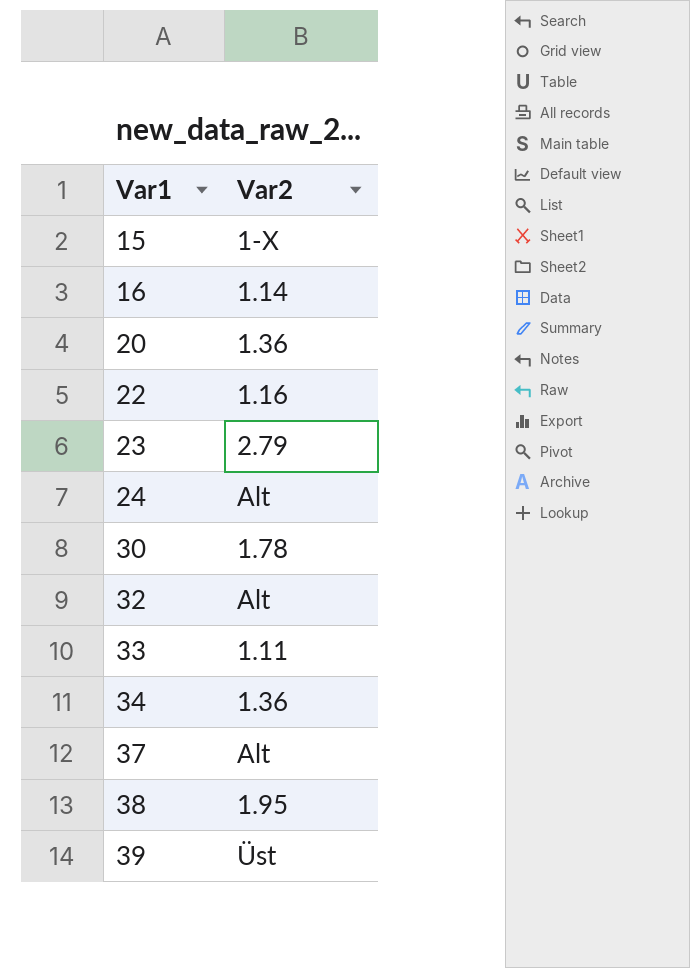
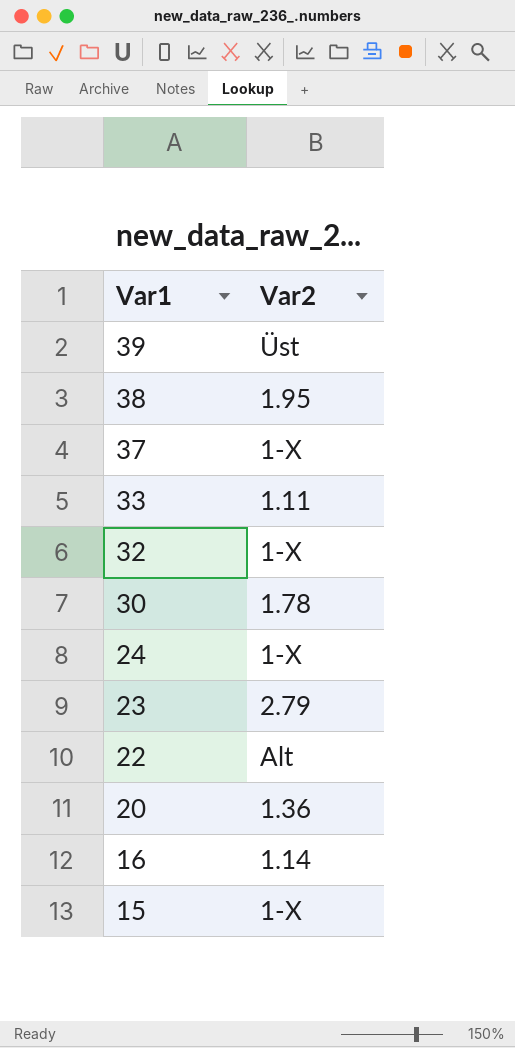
row order: Var1 ascending -> Var1 descending
row 34: 1.36 -> none
37 | Var2: Alt -> 1-X
32 | Var2: Alt -> 1-X
24 | Var2: Alt -> 1-X
22 | Var2: 1.16 -> Alt

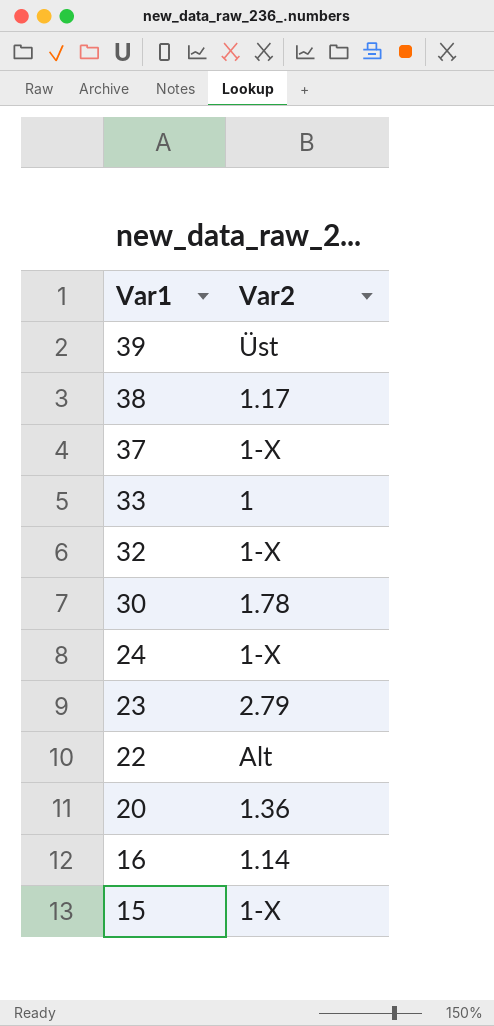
38 | Var2: 1.95 -> 1.17
33 | Var2: 1.11 -> 1

